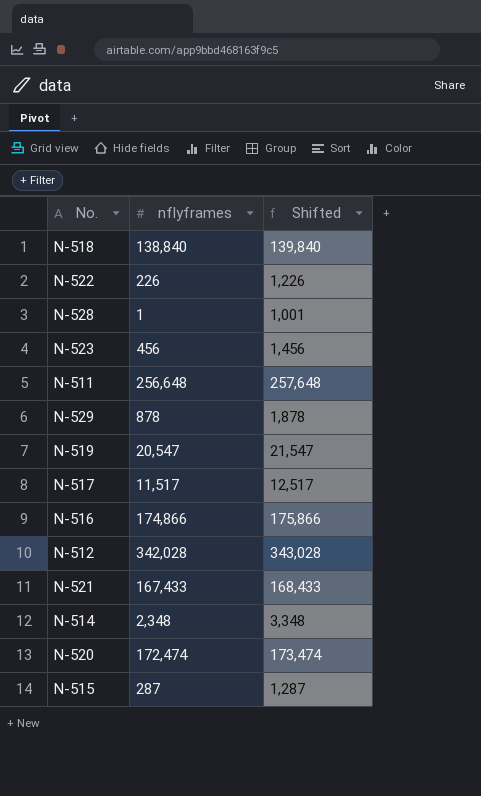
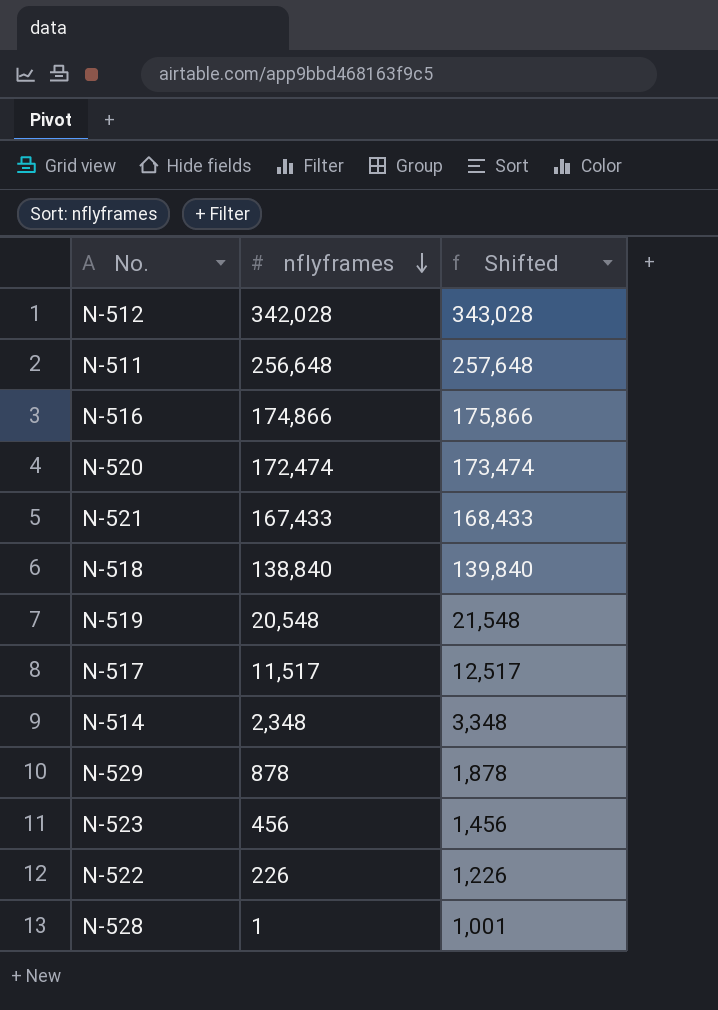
row order: none -> nflyframes descending
row N-515: 287 | 1,287 -> none
N-519 | nflyframes: 20,547 -> 20,548
N-519 | Shifted: 21,547 -> 21,548

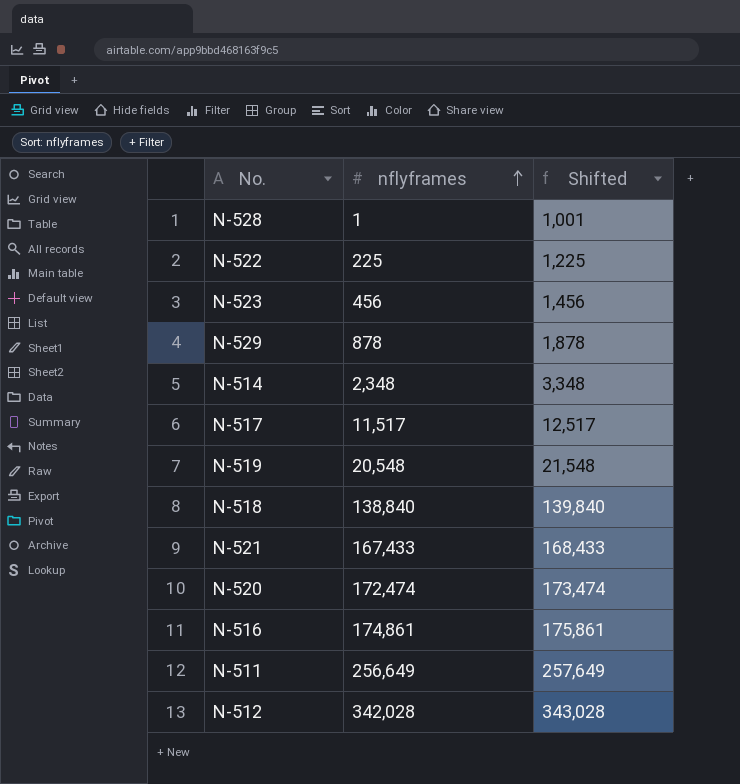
row order: nflyframes descending -> nflyframes ascending
N-522 | nflyframes: 226 -> 225
N-522 | Shifted: 1,226 -> 1,225
N-516 | nflyframes: 174,866 -> 174,861
N-516 | Shifted: 175,866 -> 175,861
N-511 | nflyframes: 256,648 -> 256,649
N-511 | Shifted: 257,648 -> 257,649

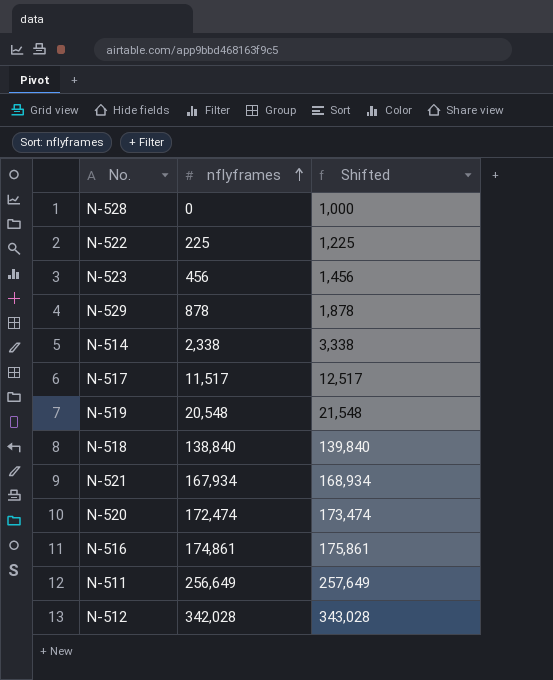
N-528 | nflyframes: 1 -> 0
N-528 | Shifted: 1,001 -> 1,000
N-514 | nflyframes: 2,348 -> 2,338
N-514 | Shifted: 3,348 -> 3,338
N-521 | nflyframes: 167,433 -> 167,934
N-521 | Shifted: 168,433 -> 168,934

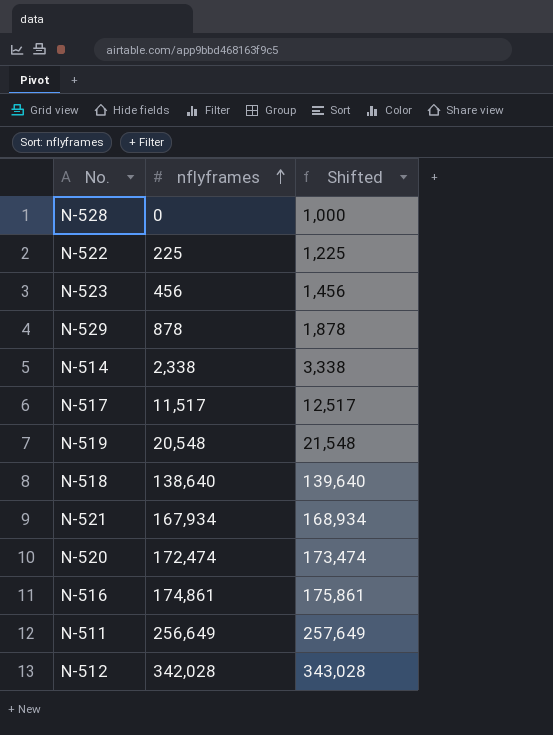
N-518 | nflyframes: 138,840 -> 138,640
N-518 | Shifted: 139,840 -> 139,640

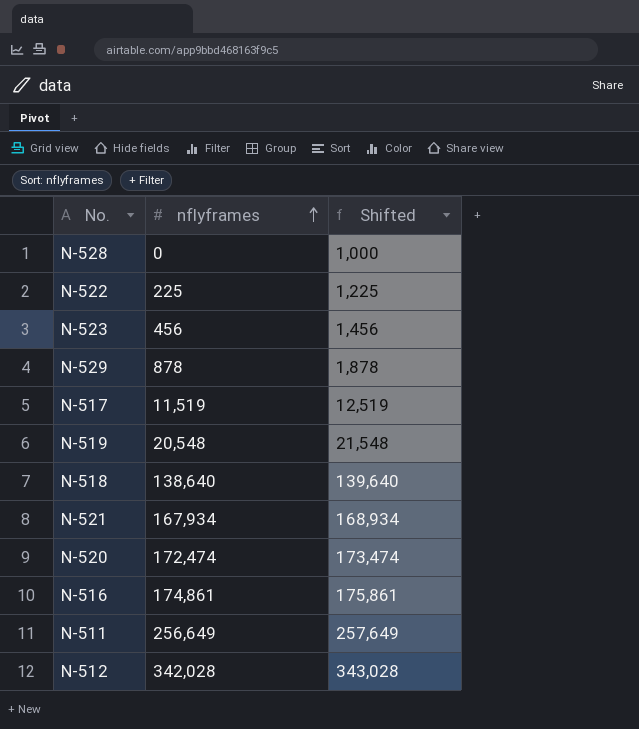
row N-514: 2,338 | 3,338 -> none
N-517 | nflyframes: 11,517 -> 11,519
N-517 | Shifted: 12,517 -> 12,519

